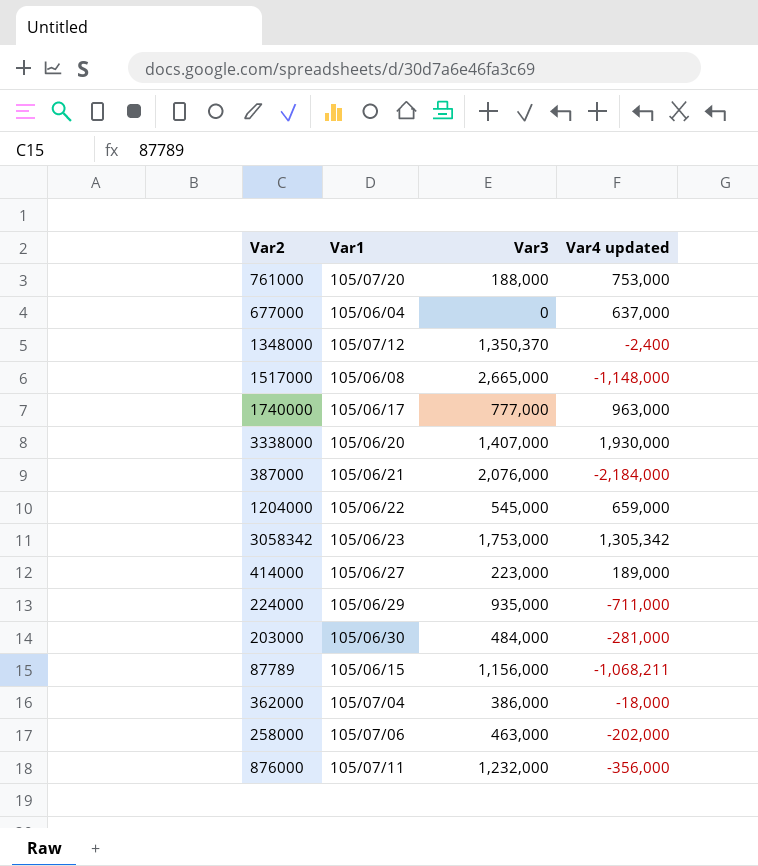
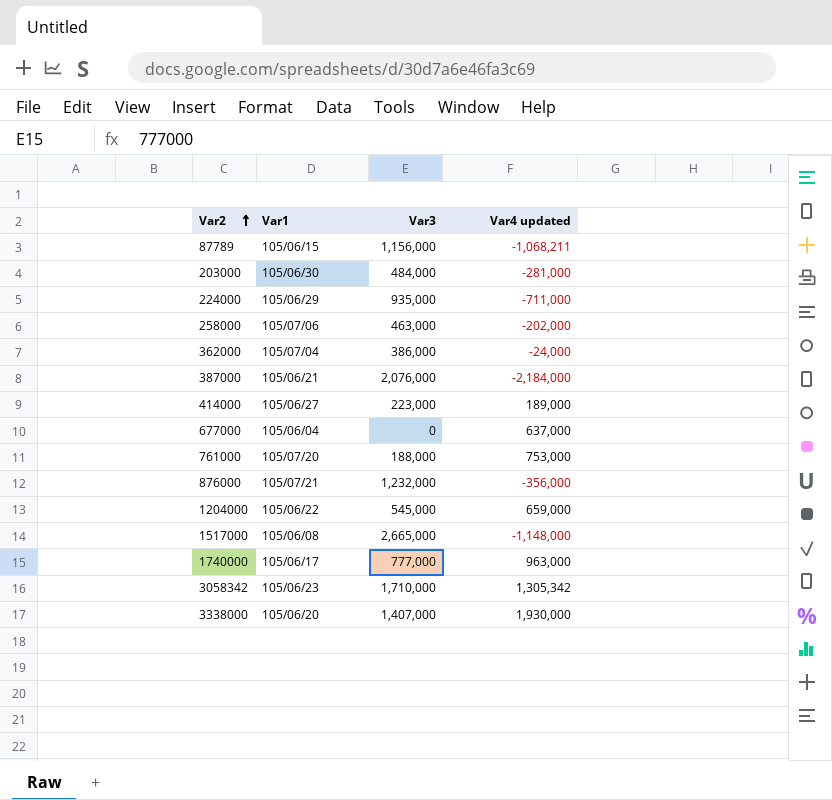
row order: none -> Var2 ascending
row 1348000: 105/07/12 | 1,350,370 | -2,400 -> none
362000 | Var4 updated: -18,000 -> -24,000
876000 | Var1: 105/07/11 -> 105/07/21
3058342 | Var3: 1,753,000 -> 1,710,000

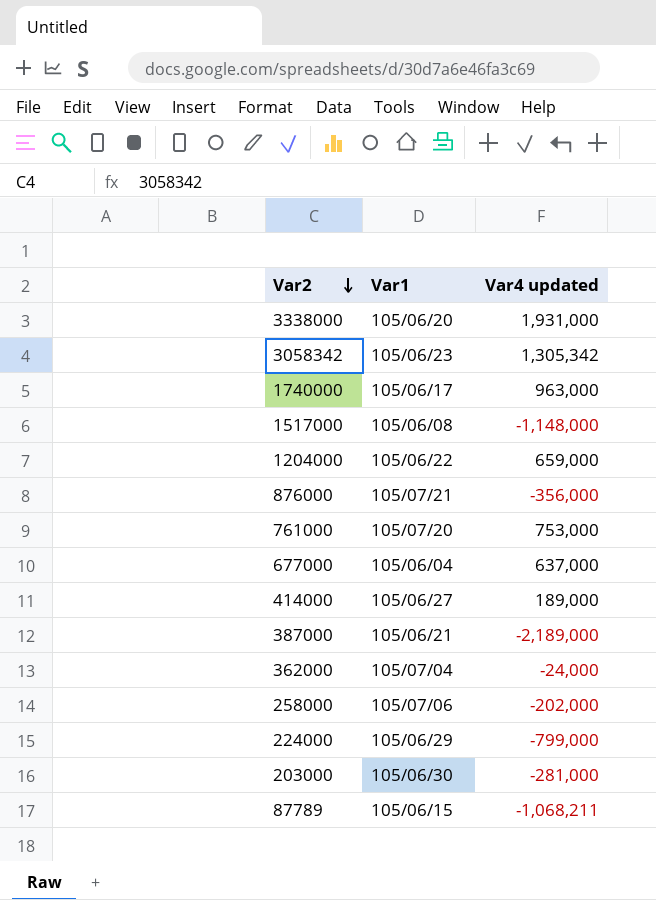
row order: Var2 ascending -> Var2 descending
column Var3 | position: 3 -> none
3338000 | Var4 updated: 1,930,000 -> 1,931,000
387000 | Var4 updated: -2,184,000 -> -2,189,000
224000 | Var4 updated: -711,000 -> -799,000

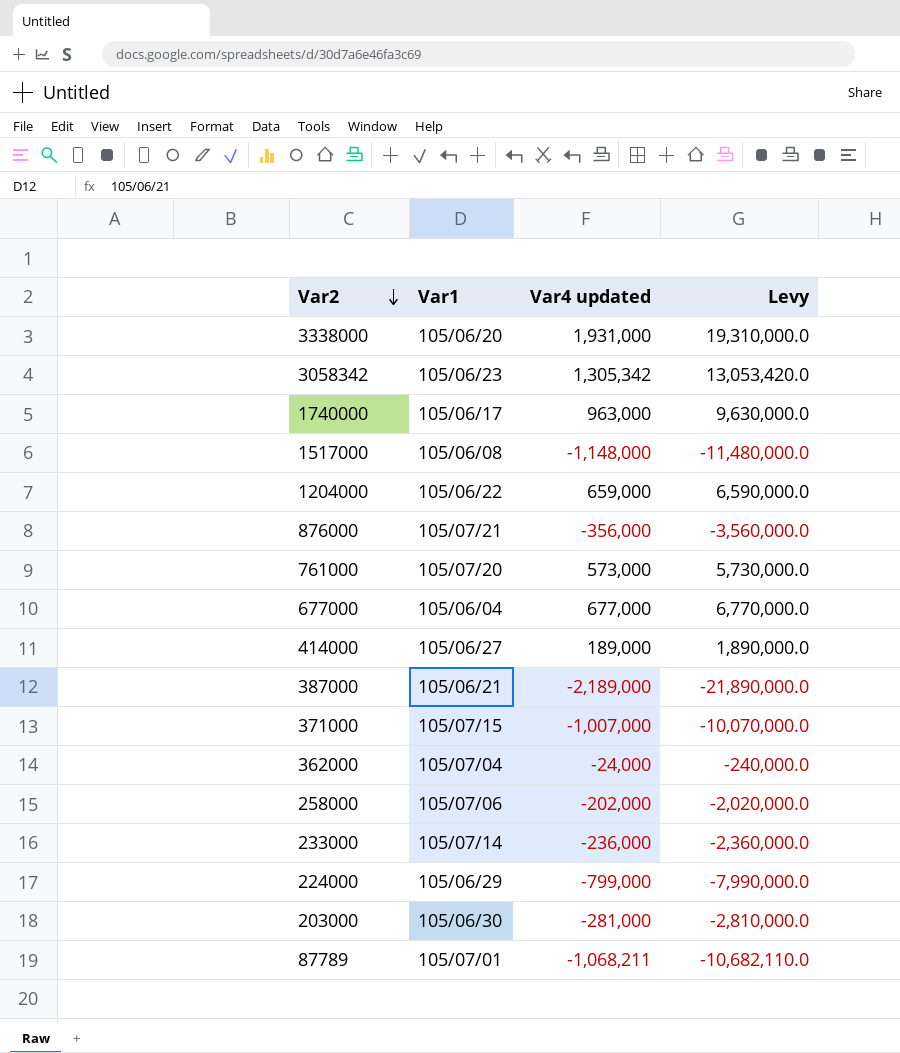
column Levy | formula: none -> [Var4 updated] * 10
761000 | Var4 updated: 753,000 -> 573,000
677000 | Var4 updated: 637,000 -> 677,000
row 371000: none -> 105/07/15 | -1,007,000 | -10,070,000.0
row 233000: none -> 105/07/14 | -236,000 | -2,360,000.0
87789 | Var1: 105/06/15 -> 105/07/01

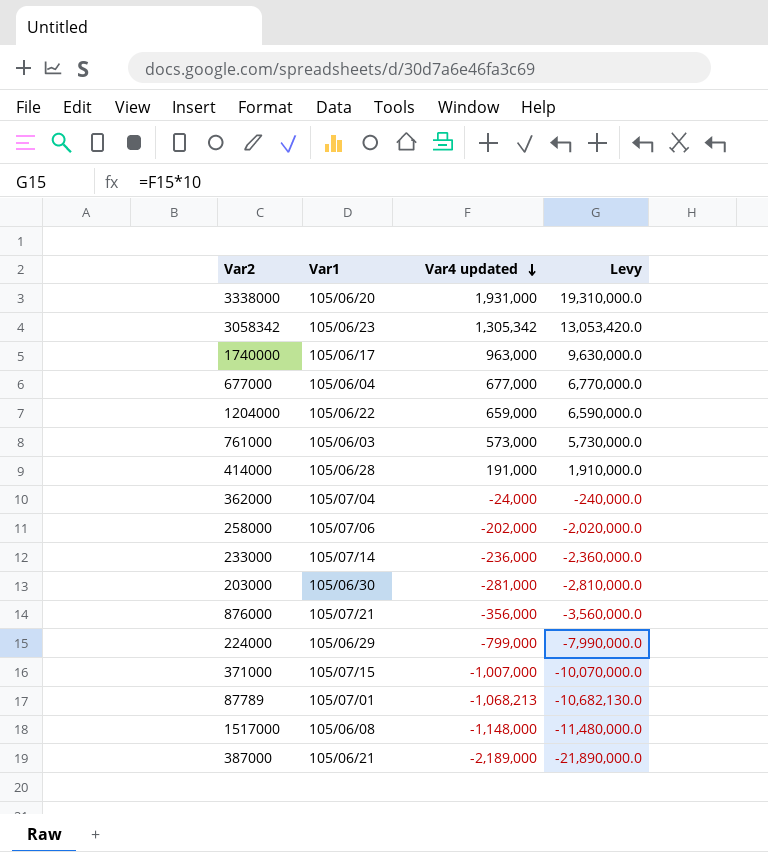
row order: Var2 descending -> Var4 updated descending
761000 | Var1: 105/07/20 -> 105/06/03
414000 | Var1: 105/06/27 -> 105/06/28
414000 | Var4 updated: 189,000 -> 191,000
414000 | Levy: 1,890,000.0 -> 1,910,000.0
87789 | Var4 updated: -1,068,211 -> -1,068,213
87789 | Levy: -10,682,110.0 -> -10,682,130.0

